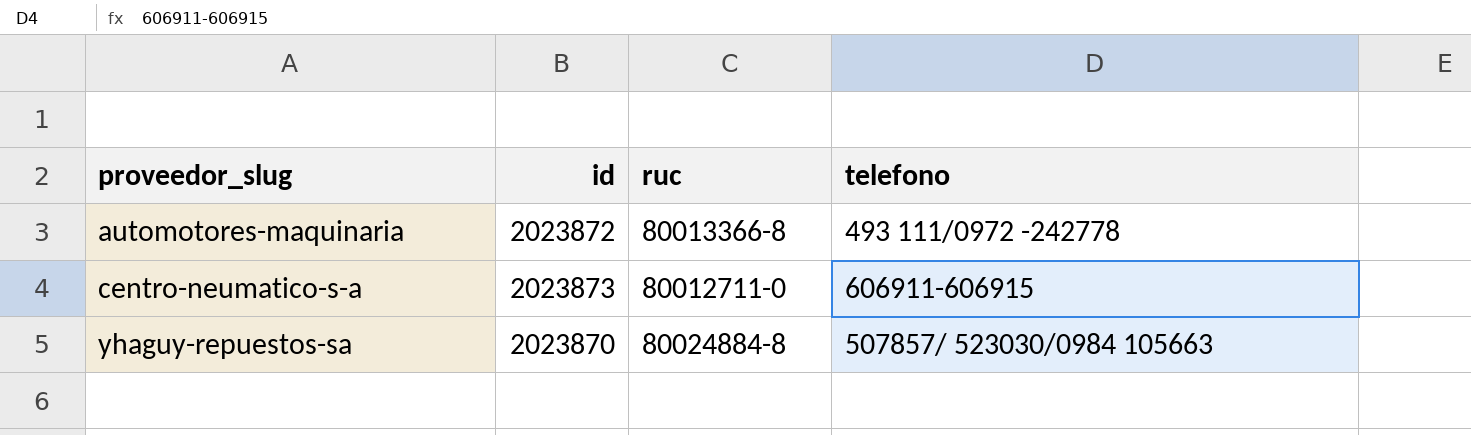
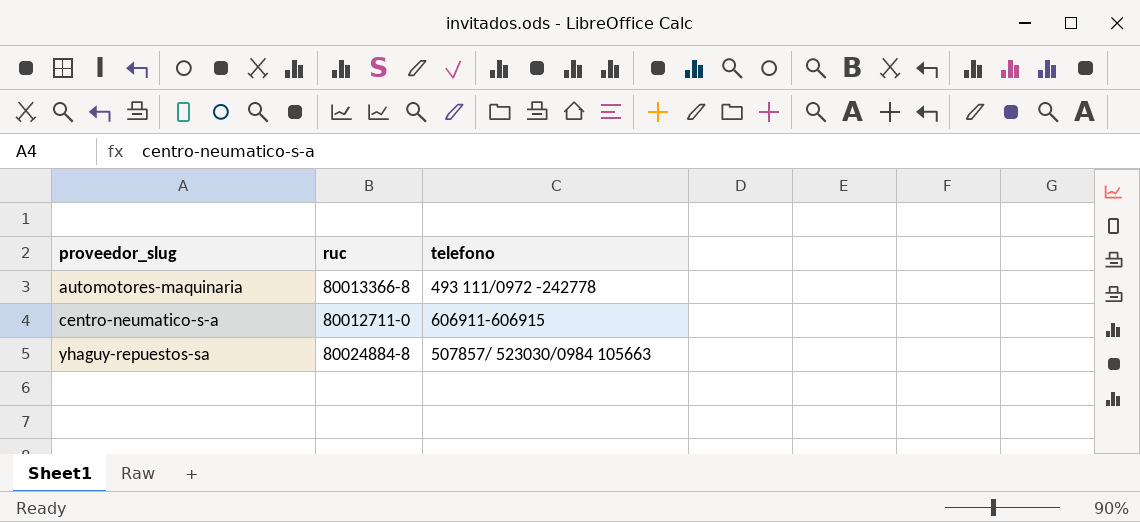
column id | position: 2 -> none

